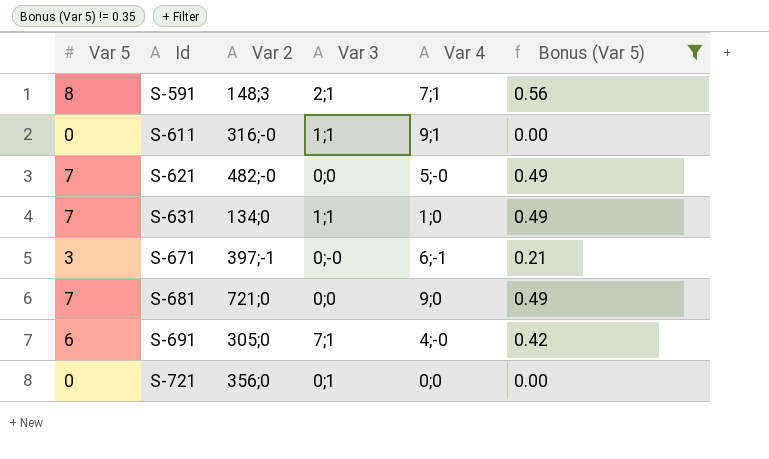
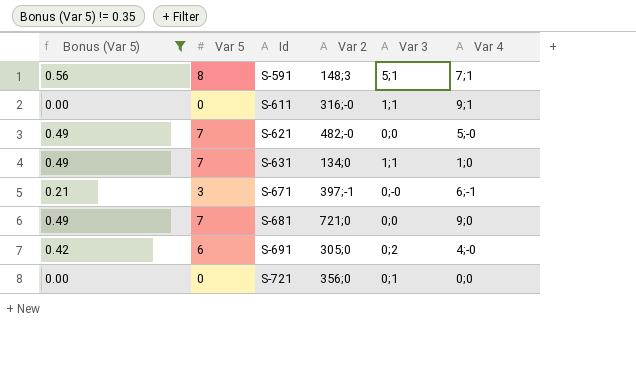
column Bonus (Var 5) | position: 6 -> 1
S-591 | Var 3: 2;1 -> 5;1
S-691 | Var 3: 7;1 -> 0;2

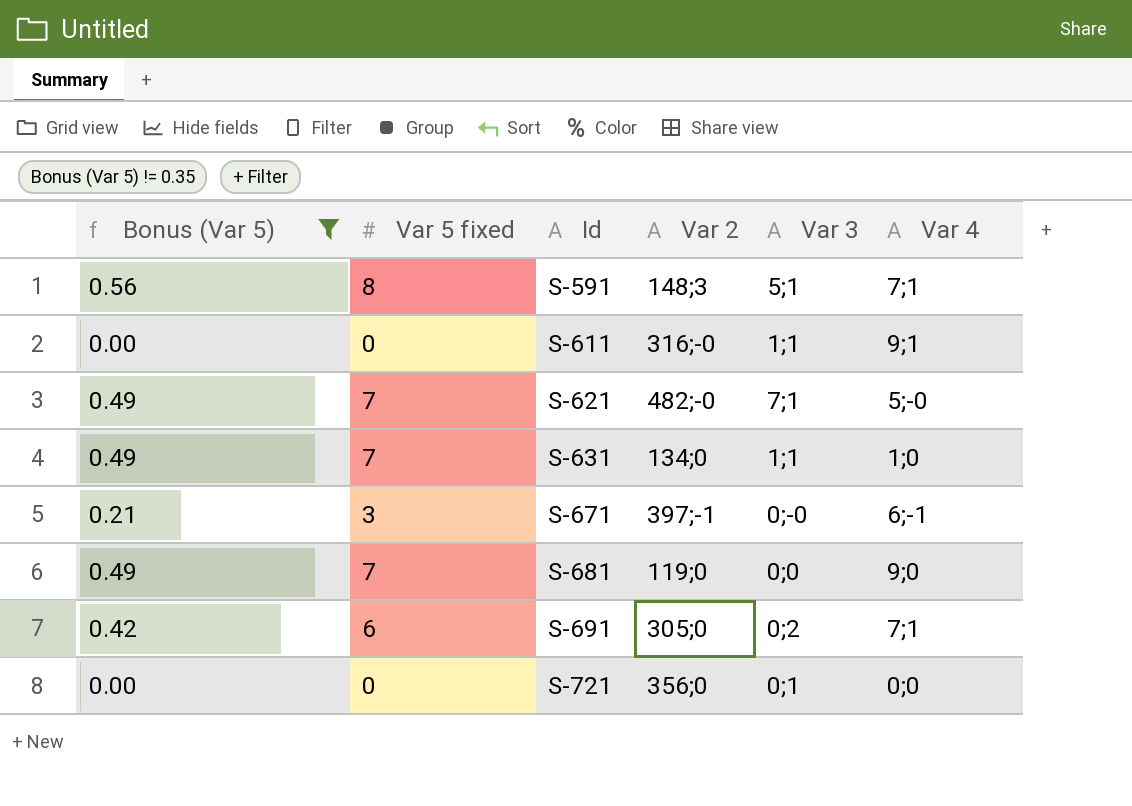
column name: Var 5 -> Var 5 fixed
S-621 | Var 3: 0;0 -> 7;1
S-681 | Var 2: 721;0 -> 119;0
S-691 | Var 4: 4;-0 -> 7;1

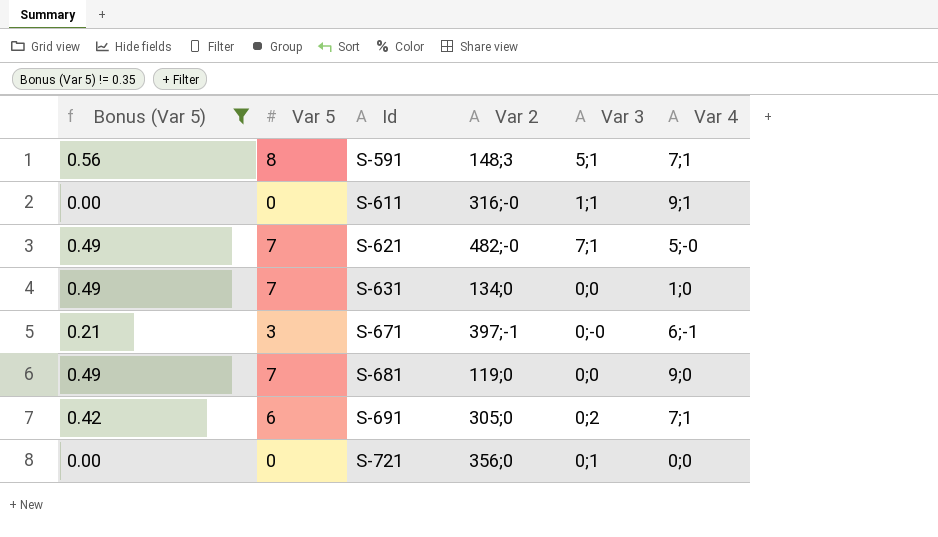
column name: Var 5 fixed -> Var 5
S-631 | Var 3: 1;1 -> 0;0

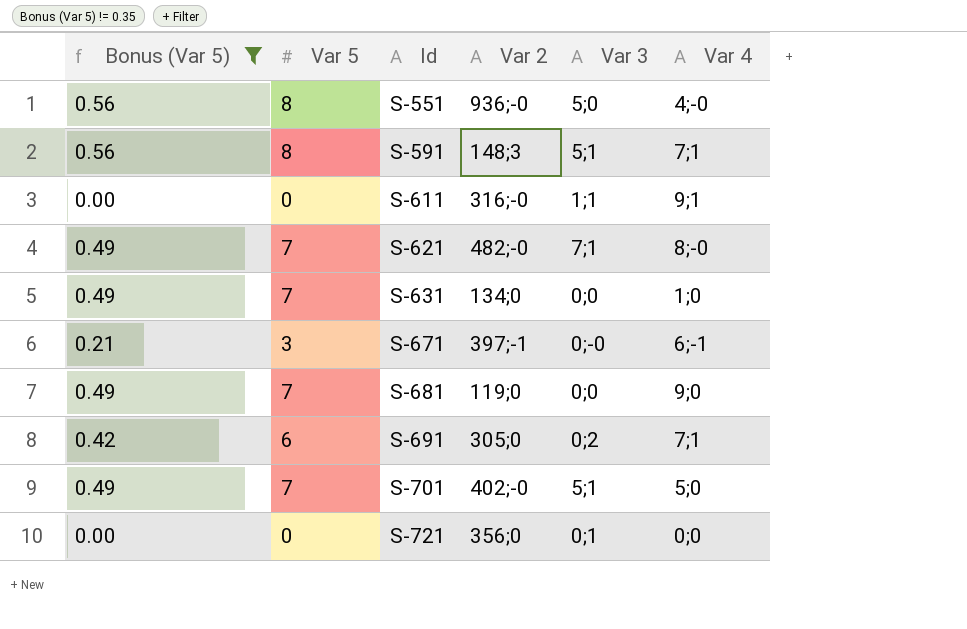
row S-551: none -> 0.56 | 8 | 936;-0 | 5;0 | 4;-0
S-621 | Var 4: 5;-0 -> 8;-0
row S-701: none -> 0.49 | 7 | 402;-0 | 5;1 | 5;0

